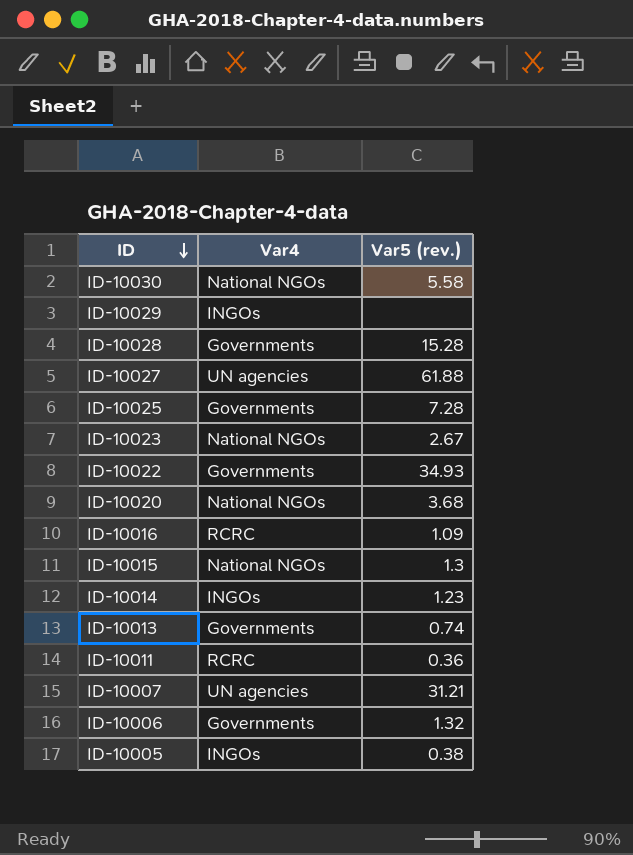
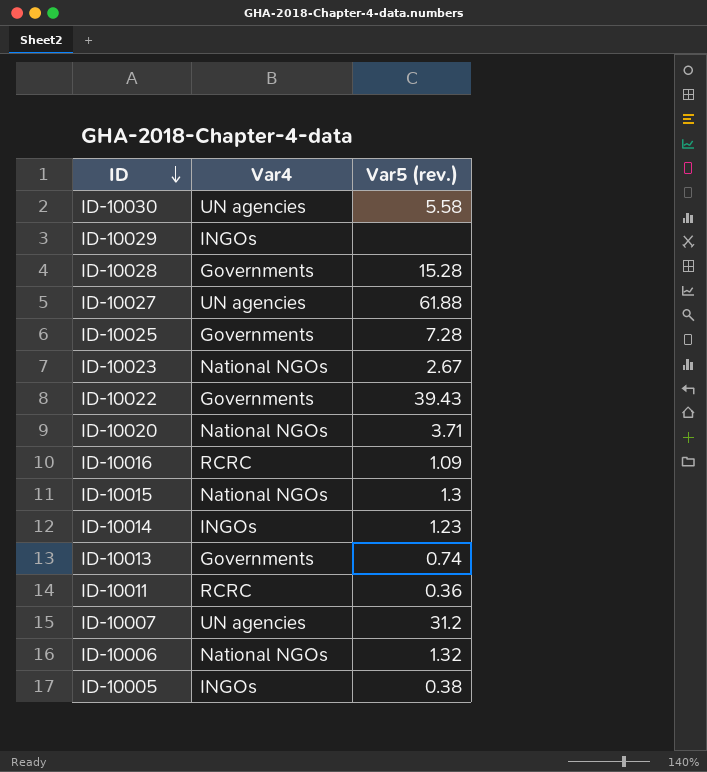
ID-10030 | Var4: National NGOs -> UN agencies
ID-10022 | Var5 (rev.): 34.93 -> 39.43
ID-10020 | Var5 (rev.): 3.68 -> 3.71
ID-10007 | Var5 (rev.): 31.21 -> 31.2
ID-10006 | Var4: Governments -> National NGOs

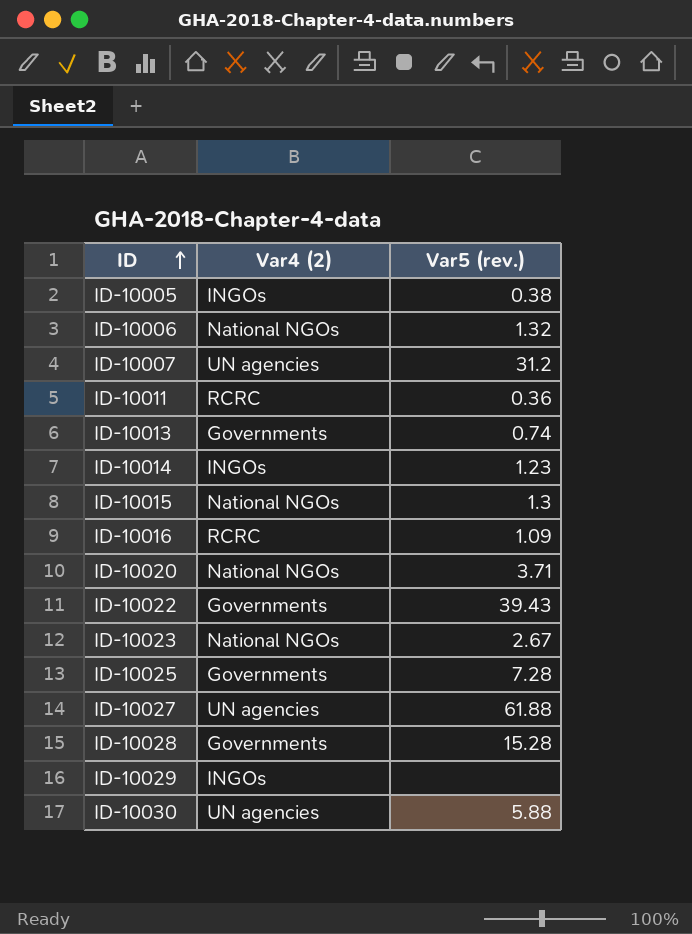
row order: ID descending -> ID ascending
column name: Var4 -> Var4 (2)
ID-10030 | Var5 (rev.): 5.58 -> 5.88

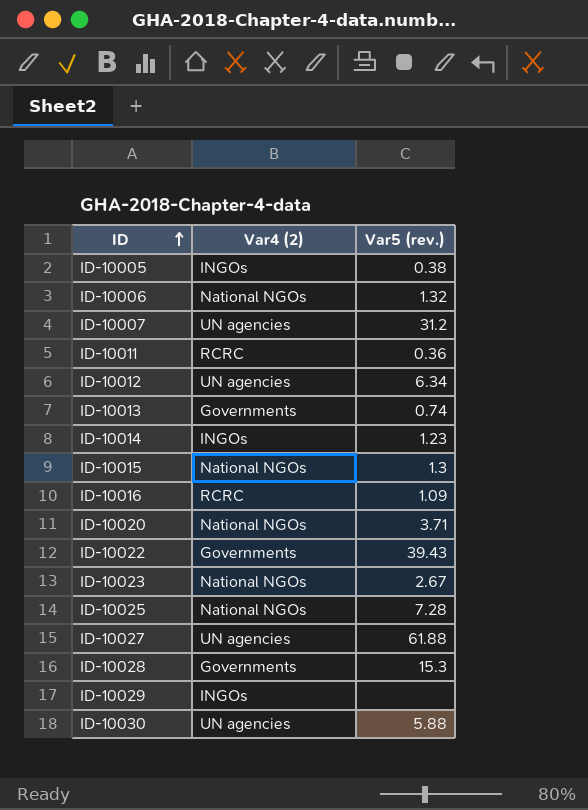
row ID-10012: none -> UN agencies | 6.34
ID-10025 | Var4 (2): Governments -> National NGOs
ID-10028 | Var5 (rev.): 15.28 -> 15.3

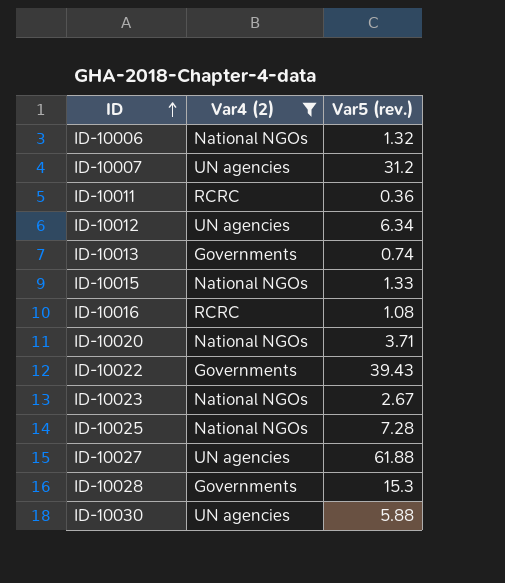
filter: none -> Var4 (2) != INGOs
ID-10015 | Var5 (rev.): 1.3 -> 1.33
ID-10016 | Var5 (rev.): 1.09 -> 1.08

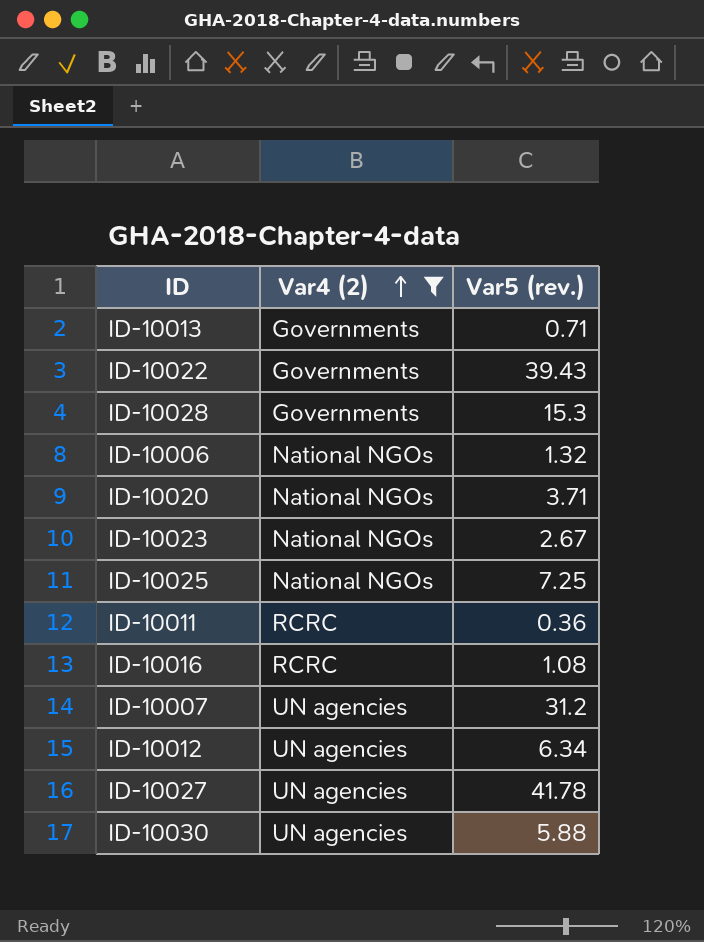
row order: ID ascending -> Var4 (2) ascending
row ID-10015: National NGOs | 1.33 -> none
ID-10013 | Var5 (rev.): 0.74 -> 0.71
ID-10025 | Var5 (rev.): 7.28 -> 7.25
ID-10027 | Var5 (rev.): 61.88 -> 41.78

